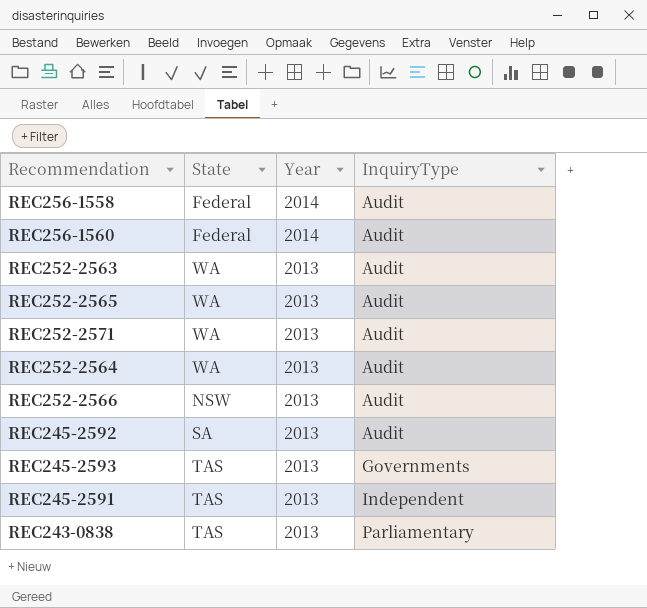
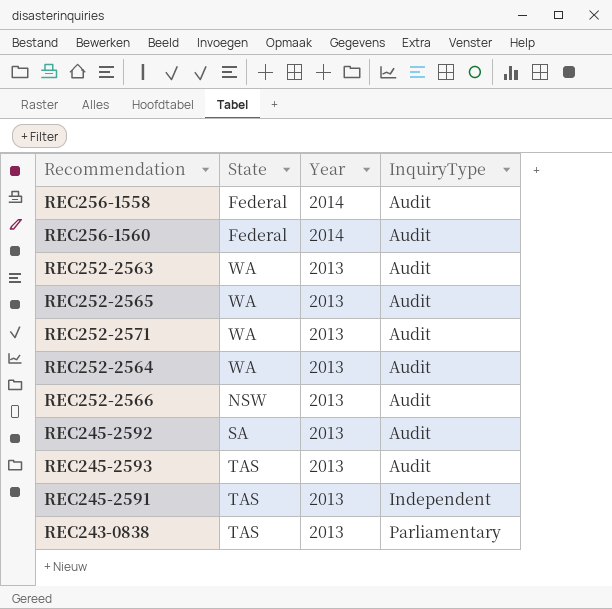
REC245-2593 | InquiryType: Governments -> Audit

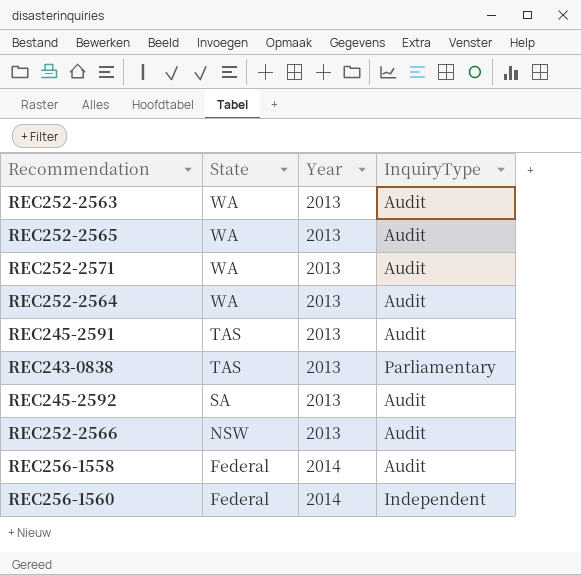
row order: Year descending -> State descending
row REC245-2593: TAS | 2013 | Audit -> none
REC245-2591 | InquiryType: Independent -> Audit
REC256-1560 | InquiryType: Audit -> Independent

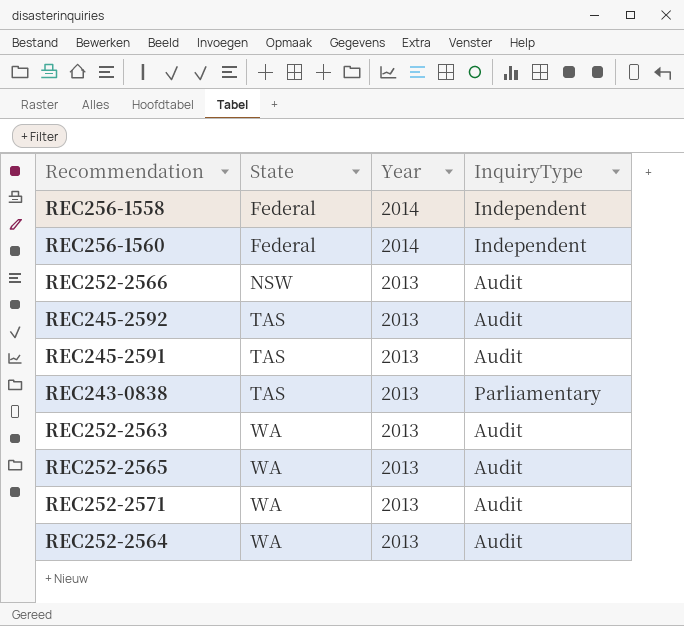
row order: State descending -> State ascending
REC256-1558 | InquiryType: Audit -> Independent
REC245-2592 | State: SA -> TAS

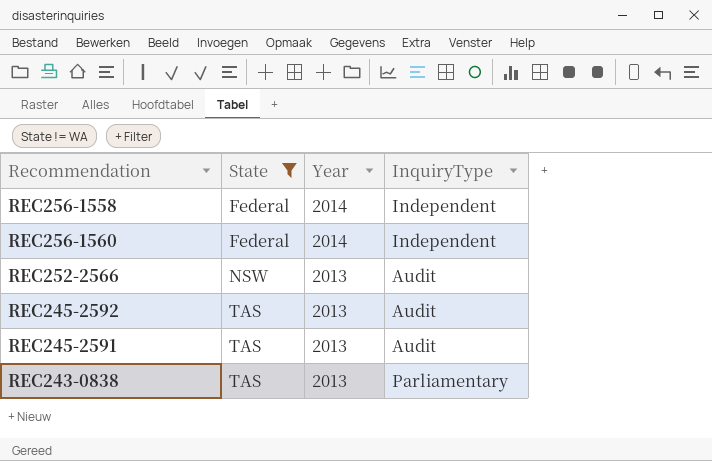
filter: none -> State != WA

